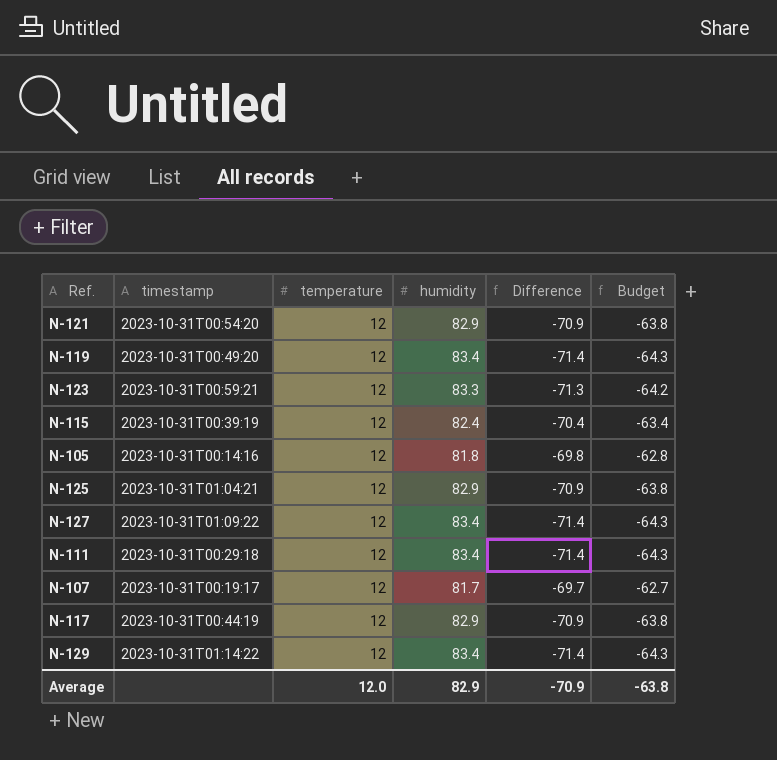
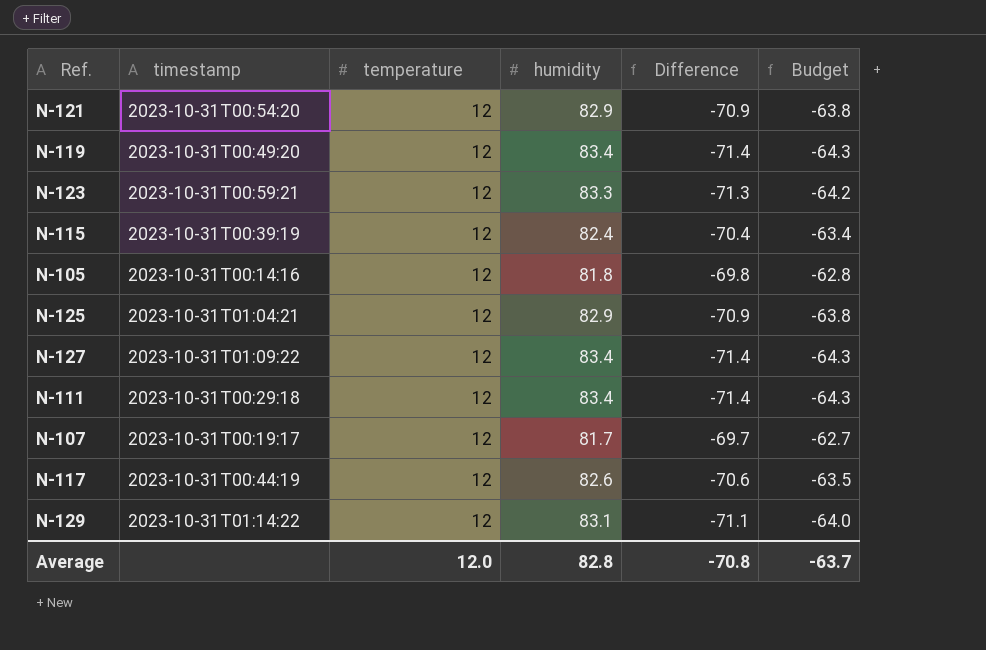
N-117 | humidity: 82.9 -> 82.6
N-117 | Difference: -70.9 -> -70.6
N-117 | Budget: -63.8 -> -63.5
N-129 | humidity: 83.4 -> 83.1
N-129 | Difference: -71.4 -> -71.1
N-129 | Budget: -64.3 -> -64.0
Average | humidity: 82.9 -> 82.8
Average | Difference: -70.9 -> -70.8
Average | Budget: -63.8 -> -63.7

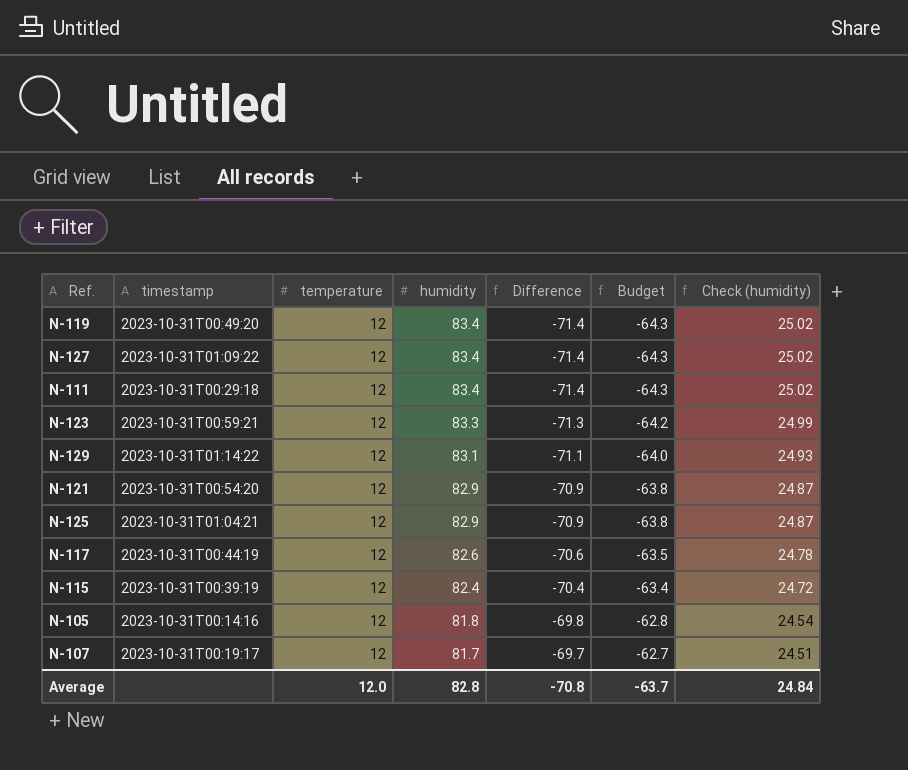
row order: none -> humidity descending
column Check (humidity) | formula: none -> [humidity] * 0.3

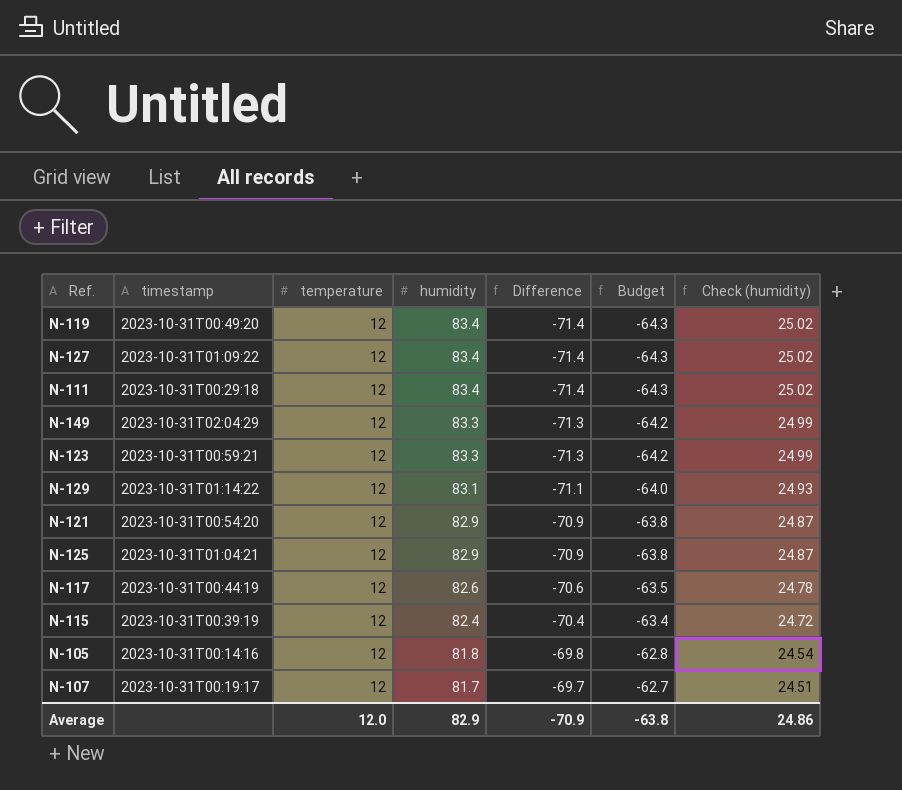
row N-149: none -> 2023-10-31T02:04:29 | 12 | 83.3 | -71.3 | -64.2 | 24.99
Average | humidity: 82.8 -> 82.9
Average | Difference: -70.8 -> -70.9
Average | Budget: -63.7 -> -63.8
Average | Check (humidity): 24.84 -> 24.86

